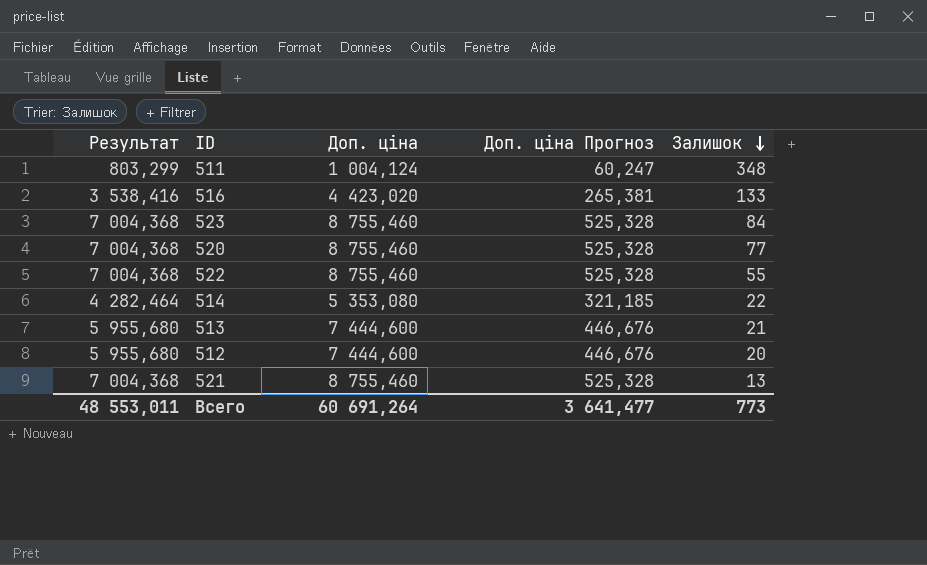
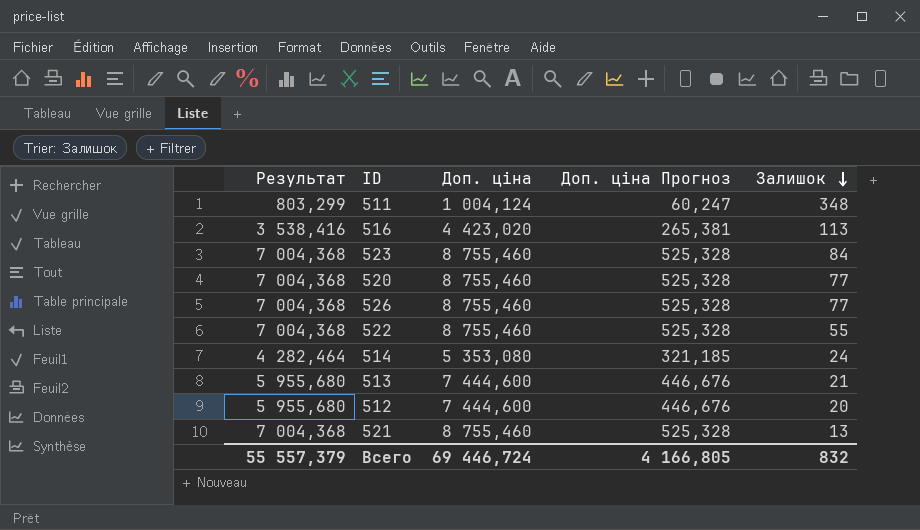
516 | Залишок: 133 -> 113
row 526: none -> 7 004,368 | 8 755,460 | 525,328 | 77
514 | Залишок: 22 -> 24
Всего | Результат: 48 553,011 -> 55 557,379
Всего | Доп. ціна: 60 691,264 -> 69 446,724
Всего | Доп. ціна Прогноз: 3 641,477 -> 4 166,805
Всего | Залишок: 773 -> 832

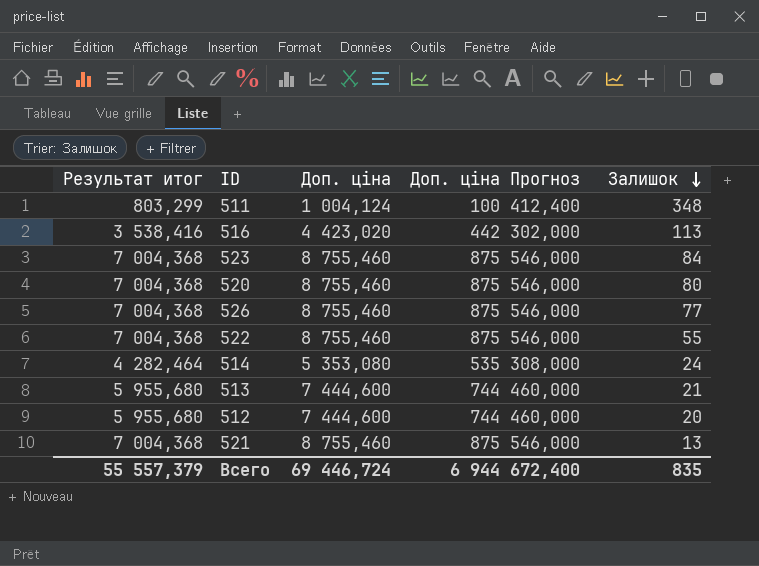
column name: Результат -> Результат итог
column Доп. ціна Прогноз | formula: [Доп. ціна] * 0,06 -> [Доп. ціна] * 100
520 | Залишок: 77 -> 80
Всего | Доп. ціна Прогноз: 4 166,805 -> 6 944 672,400
Всего | Залишок: 832 -> 835

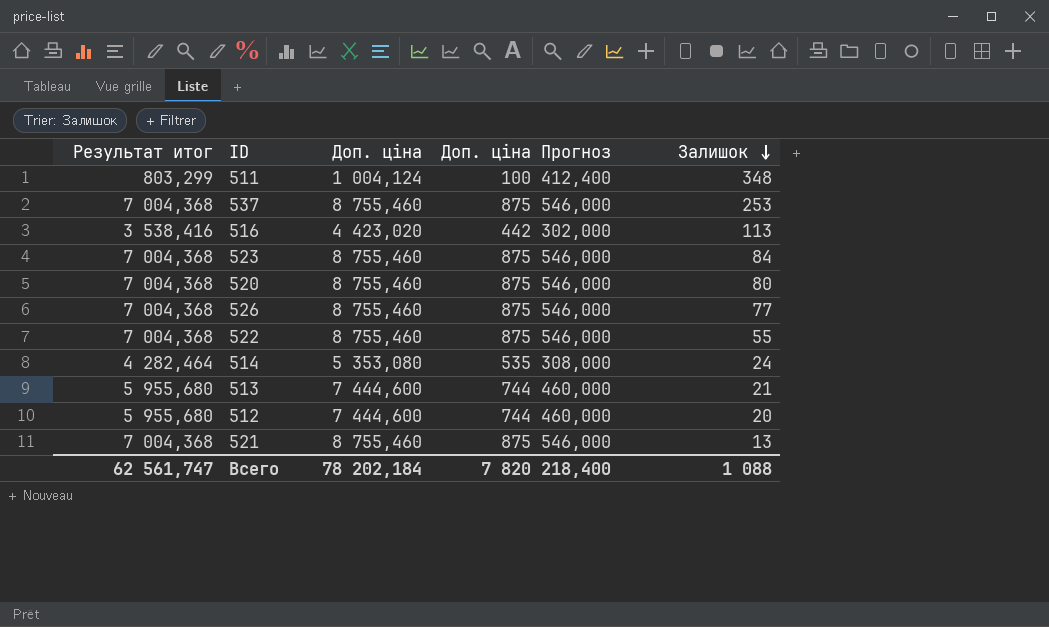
row 537: none -> 7 004,368 | 8 755,460 | 875 546,000 | 253
Всего | Результат итог: 55 557,379 -> 62 561,747
Всего | Доп. ціна: 69 446,724 -> 78 202,184
Всего | Доп. ціна Прогноз: 6 944 672,400 -> 7 820 218,400
Всего | Залишок: 835 -> 1 088

